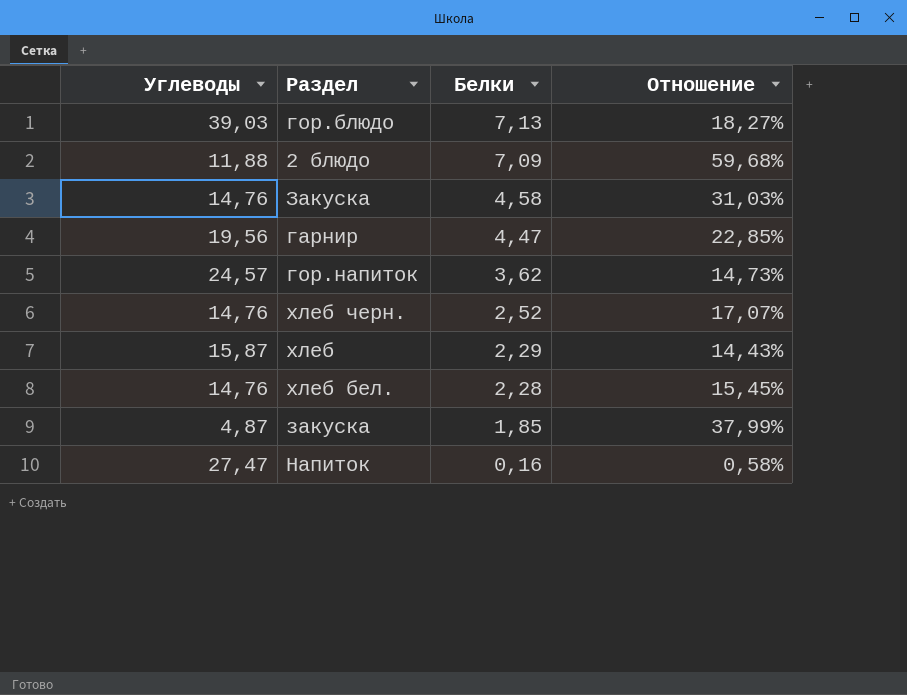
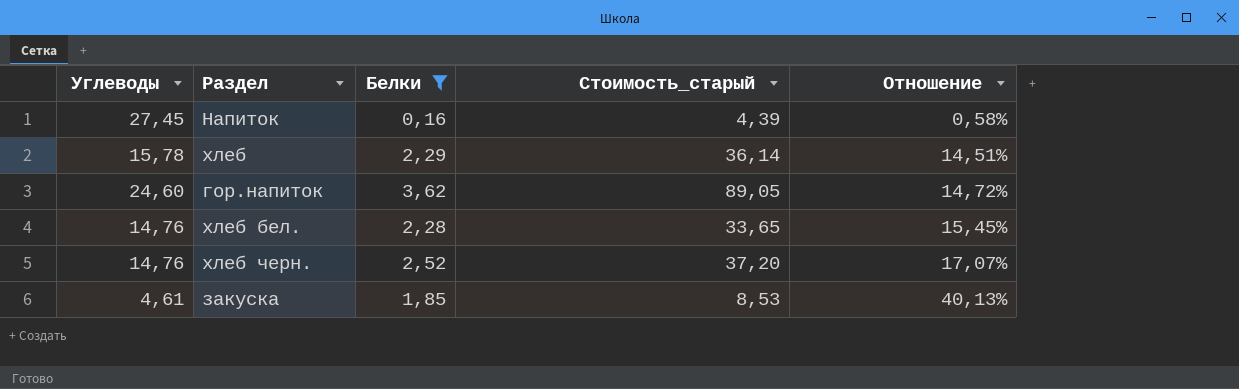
filter: none -> Белки <= 3,62
row order: Белки descending -> Отношение ascending
column Стоимость_старый | formula: none -> [Углеводы] * [Белки]
Напиток | Углеводы: 27,47 -> 27,45
хлеб | Углеводы: 15,87 -> 15,78
хлеб | Отношение: 14,43% -> 14,51%
гор.напиток | Углеводы: 24,57 -> 24,60
гор.напиток | Отношение: 14,73% -> 14,72%
закуска | Углеводы: 4,87 -> 4,61
закуска | Отношение: 37,99% -> 40,13%

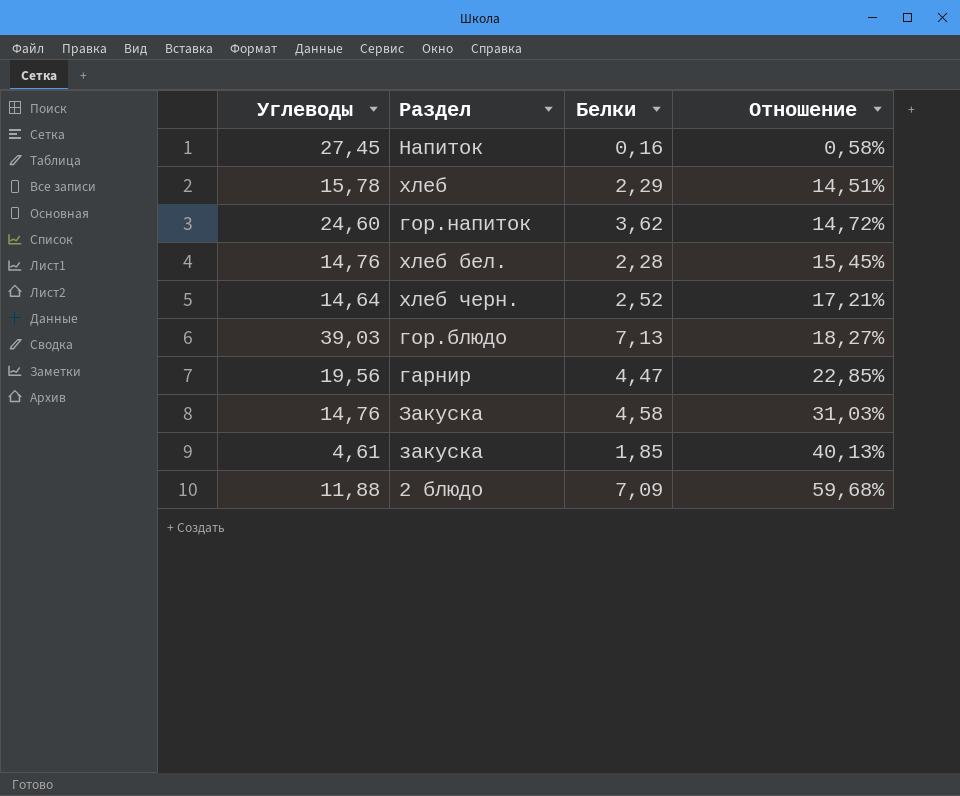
filter: Белки <= 3,62 -> none
column Стоимость_старый | formula: [Углеводы] * [Белки] -> none
хлеб черн. | Углеводы: 14,76 -> 14,64
хлеб черн. | Отношение: 17,07% -> 17,21%

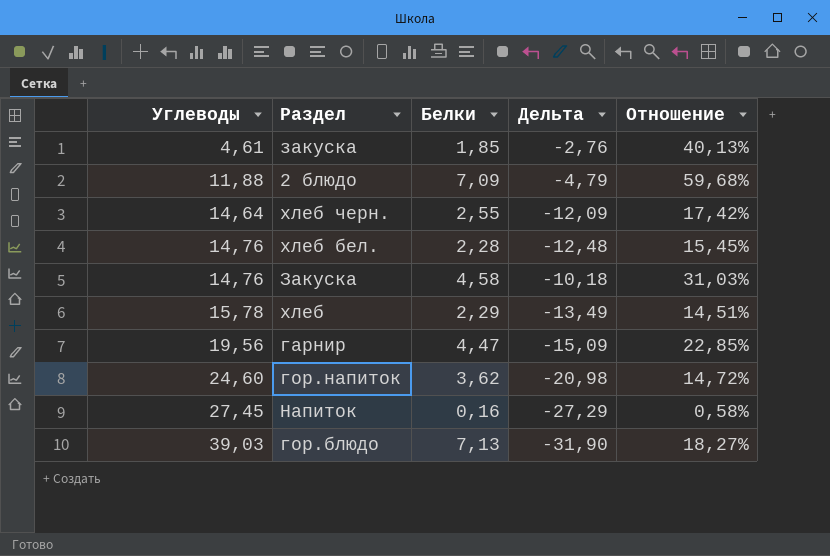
row order: Отношение ascending -> Углеводы ascending
column Дельта | formula: none -> [Белки] - [Углеводы]
хлеб черн. | Белки: 2,52 -> 2,55
хлеб черн. | Отношение: 17,21% -> 17,42%

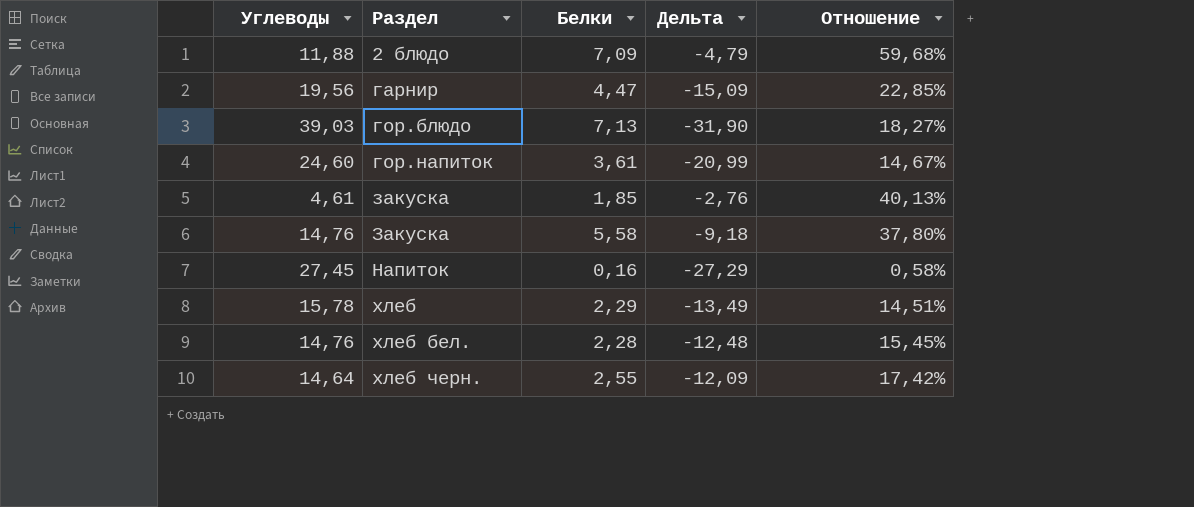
row order: Углеводы ascending -> Раздел ascending
гор.напиток | Белки: 3,62 -> 3,61
гор.напиток | Дельта: -20,98 -> -20,99
гор.напиток | Отношение: 14,72% -> 14,67%
Закуска | Белки: 4,58 -> 5,58
Закуска | Дельта: -10,18 -> -9,18
Закуска | Отношение: 31,03% -> 37,80%

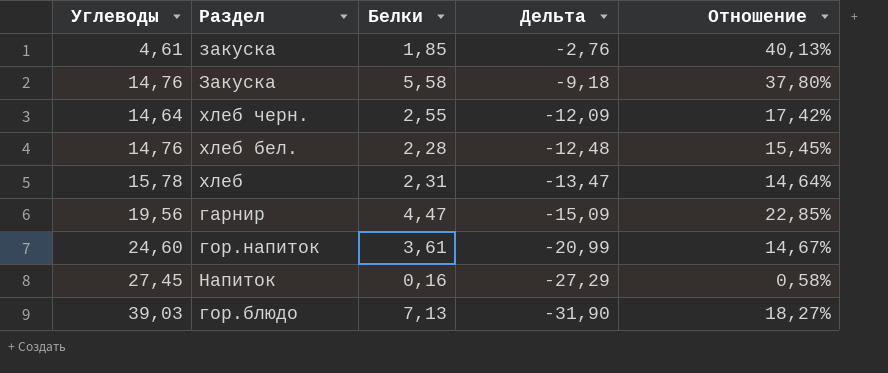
row order: Раздел ascending -> Дельта descending
row 2 блюдо: 11,88 | 7,09 | -4,79 | 59,68% -> none
хлеб | Белки: 2,29 -> 2,31
хлеб | Дельта: -13,49 -> -13,47
хлеб | Отношение: 14,51% -> 14,64%

